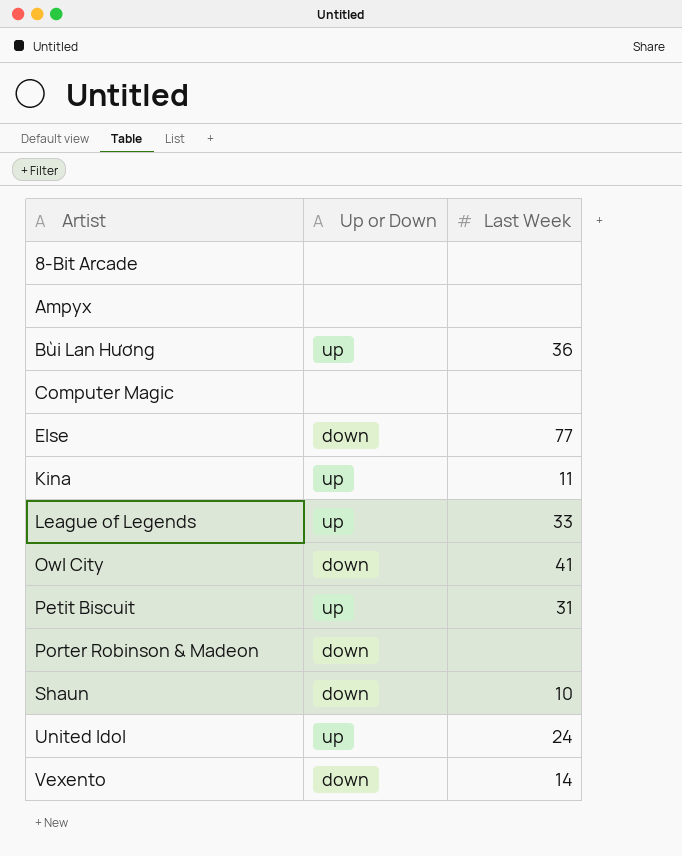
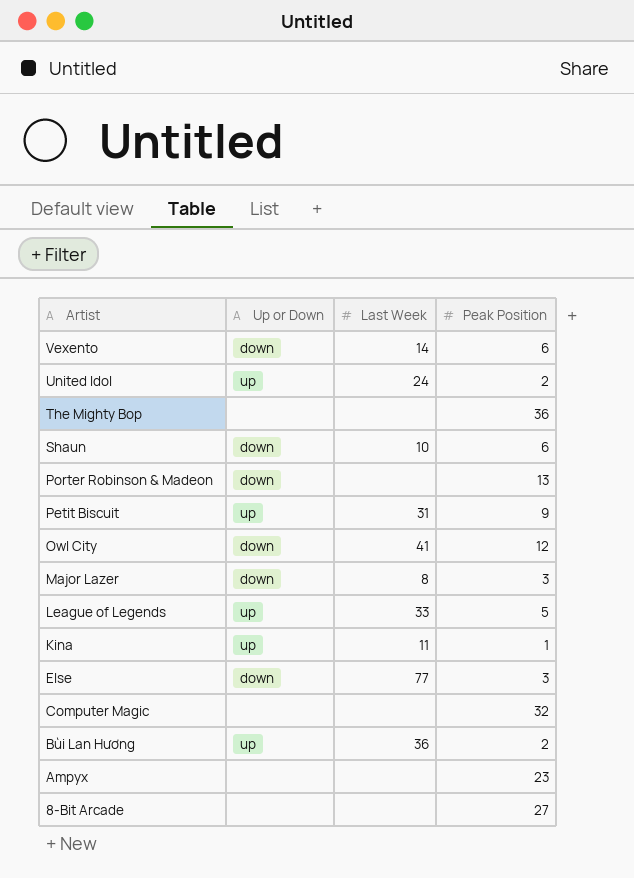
row order: Artist ascending -> Artist descending
column Peak Position | position: none -> 4
row The Mighty Bop: none -> none | none | 36
row Major Lazer: none -> down | 8 | 3

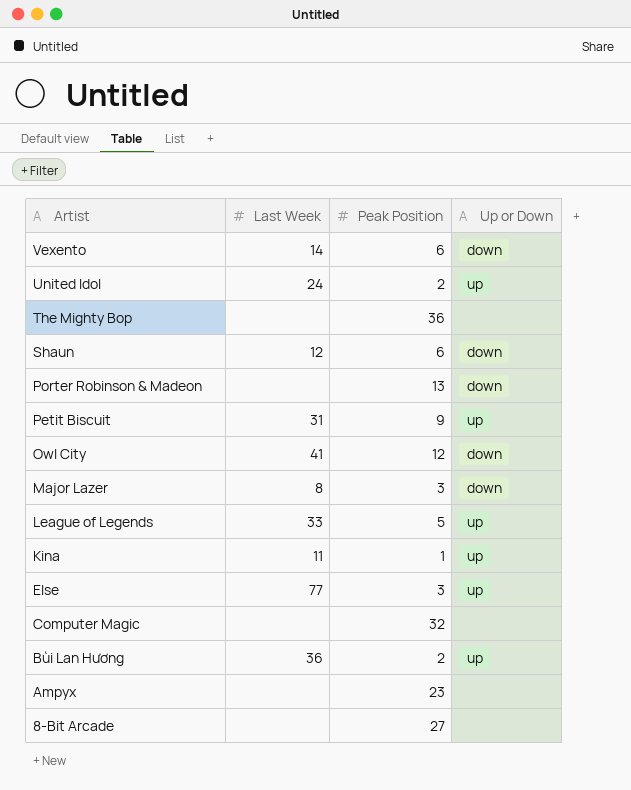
column Up or Down | position: 2 -> 4
Shaun | Last Week: 10 -> 12
Else | Up or Down: down -> up

